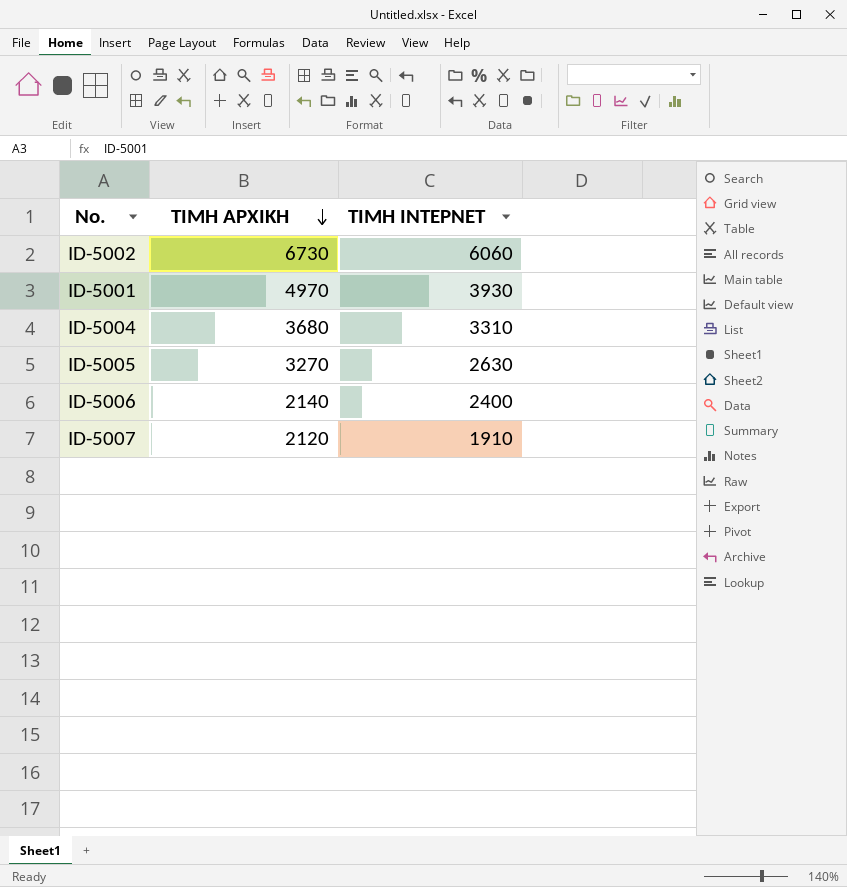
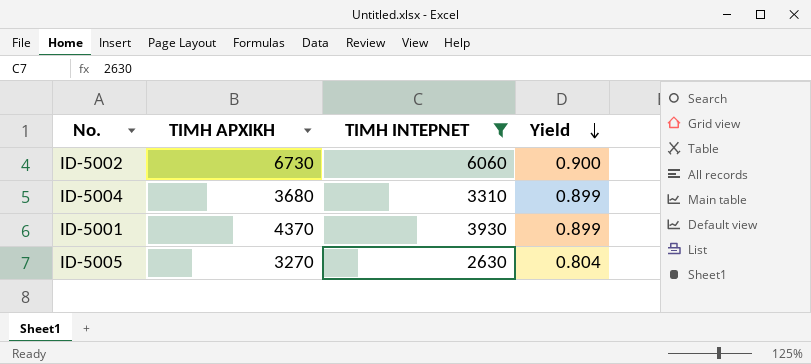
filter: none -> ΤΙΜΗ ΙΝΤΕΡΝΕΤ >= 2630
row order: ΤΙΜΗ ΑΡΧΙΚΗ descending -> Yield descending
column Yield | formula: none -> [ΤΙΜΗ ΙΝΤΕΡΝΕΤ] / [ΤΙΜΗ ΑΡΧΙΚΗ]
ID-5001 | ΤΙΜΗ ΑΡΧΙΚΗ: 4970 -> 4370

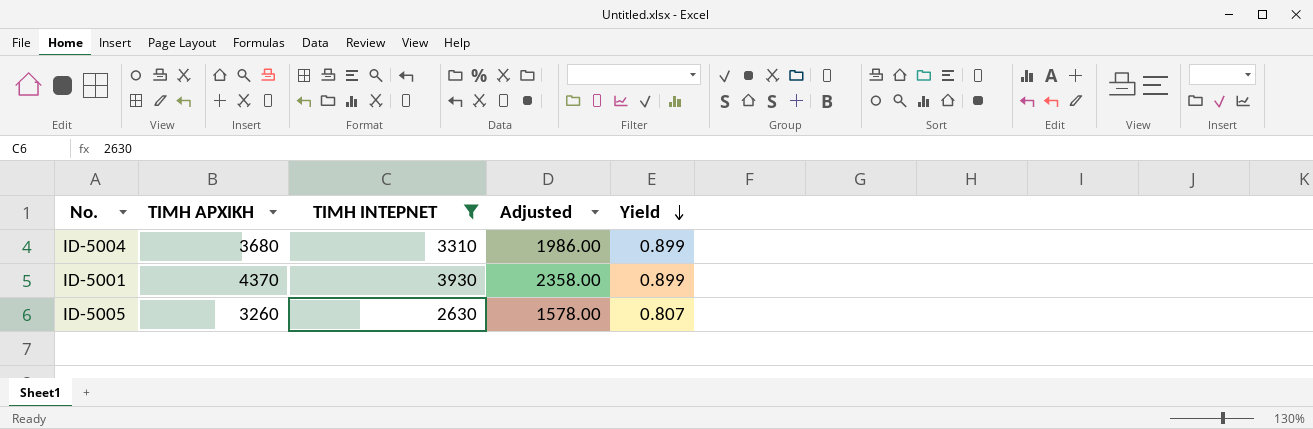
column Adjusted | formula: none -> [ΤΙΜΗ ΙΝΤΕΡΝΕΤ] * 0.6
row ID-5002: 6730 | 6060 | 0.900 -> none
ID-5005 | ΤΙΜΗ ΑΡΧΙΚΗ: 3270 -> 3260
ID-5005 | Yield: 0.804 -> 0.807

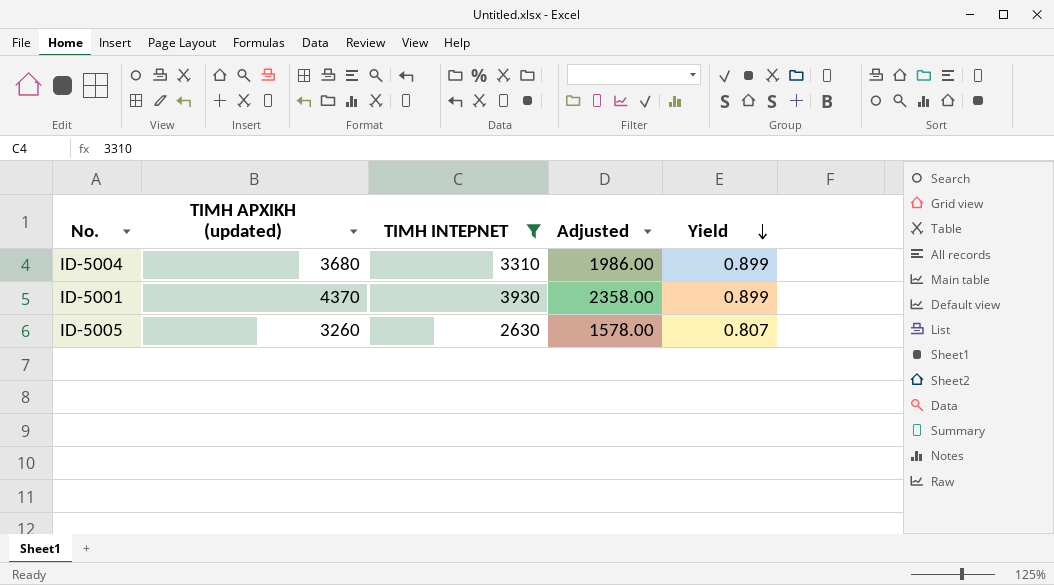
column name: ΤΙΜΗ ΑΡΧΙΚΗ -> ΤΙΜΗ ΑΡΧΙΚΗ (updated)

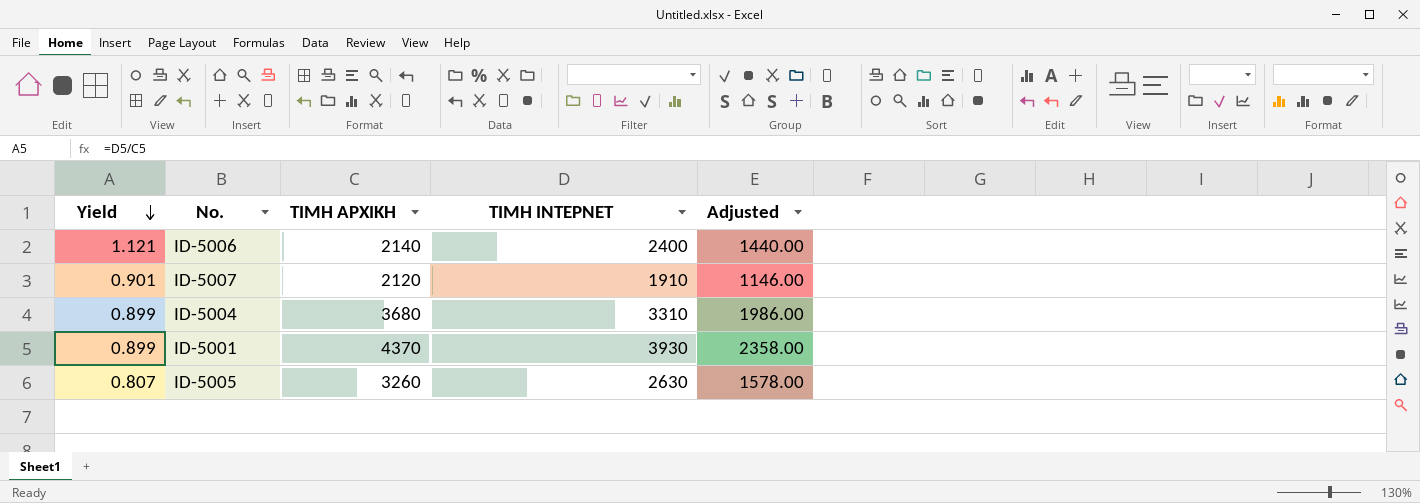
filter: ΤΙΜΗ ΙΝΤΕΡΝΕΤ >= 2630 -> none
column Yield | position: 5 -> 1
column name: ΤΙΜΗ ΑΡΧΙΚΗ (updated) -> ΤΙΜΗ ΑΡΧΙΚΗ

